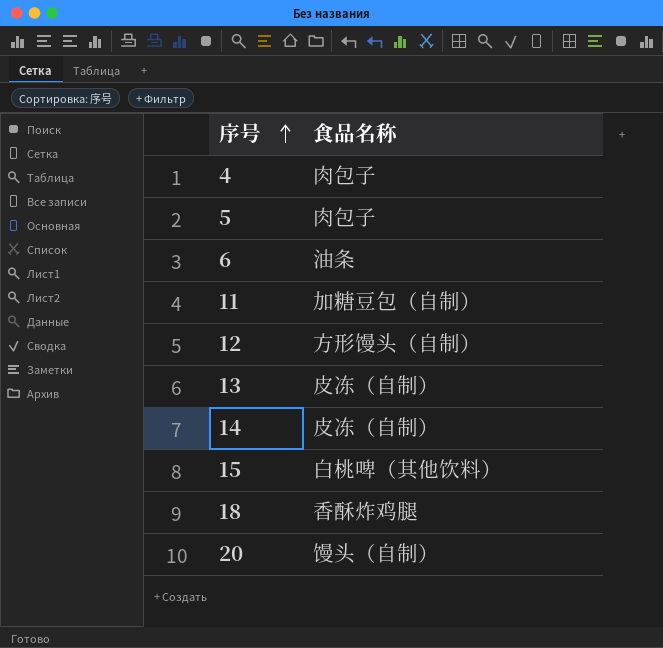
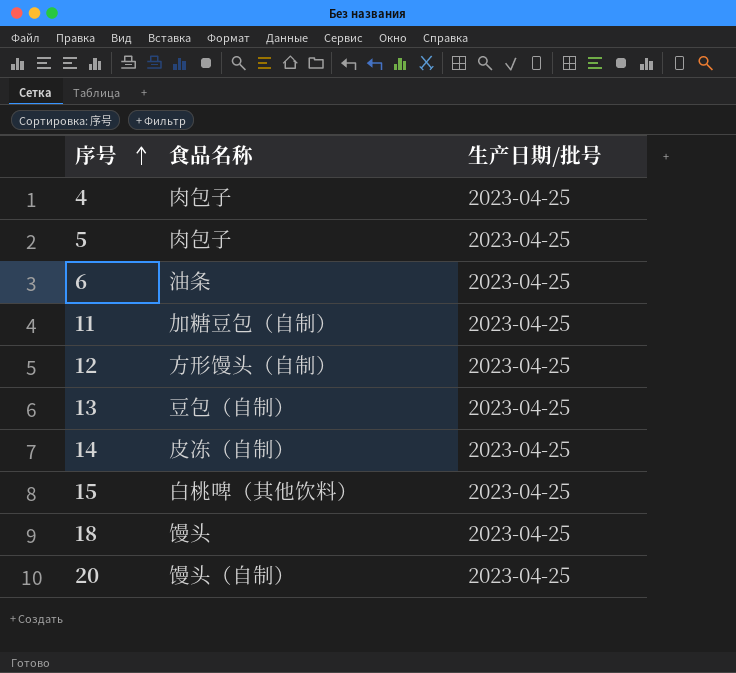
column 生产日期/批号 | position: none -> 3
13 | 食品名称: 皮冻（自制） -> 豆包（自制）
18 | 食品名称: 香酥炸鸡腿 -> 馒头

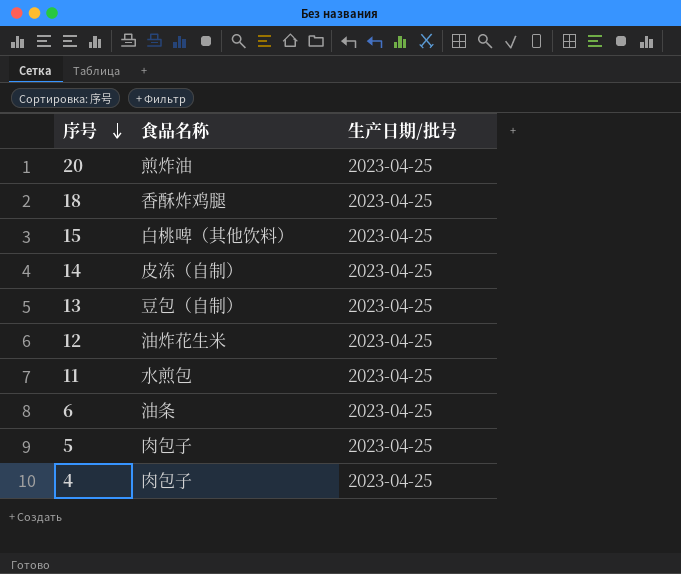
row order: 序号 ascending -> 序号 descending
20 | 食品名称: 馒头（自制） -> 煎炸油
18 | 食品名称: 馒头 -> 香酥炸鸡腿
12 | 食品名称: 方形馒头（自制） -> 油炸花生米
11 | 食品名称: 加糖豆包（自制） -> 水煎包

